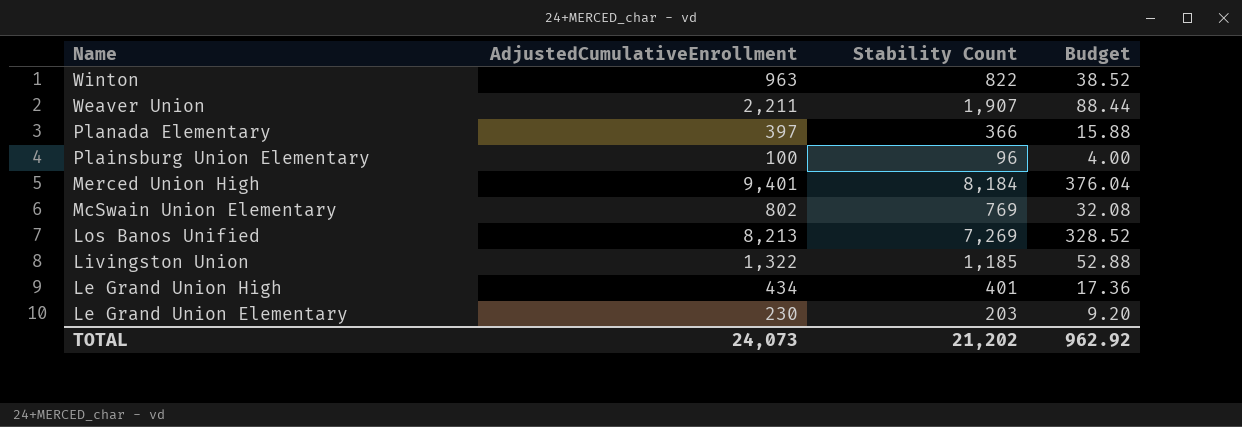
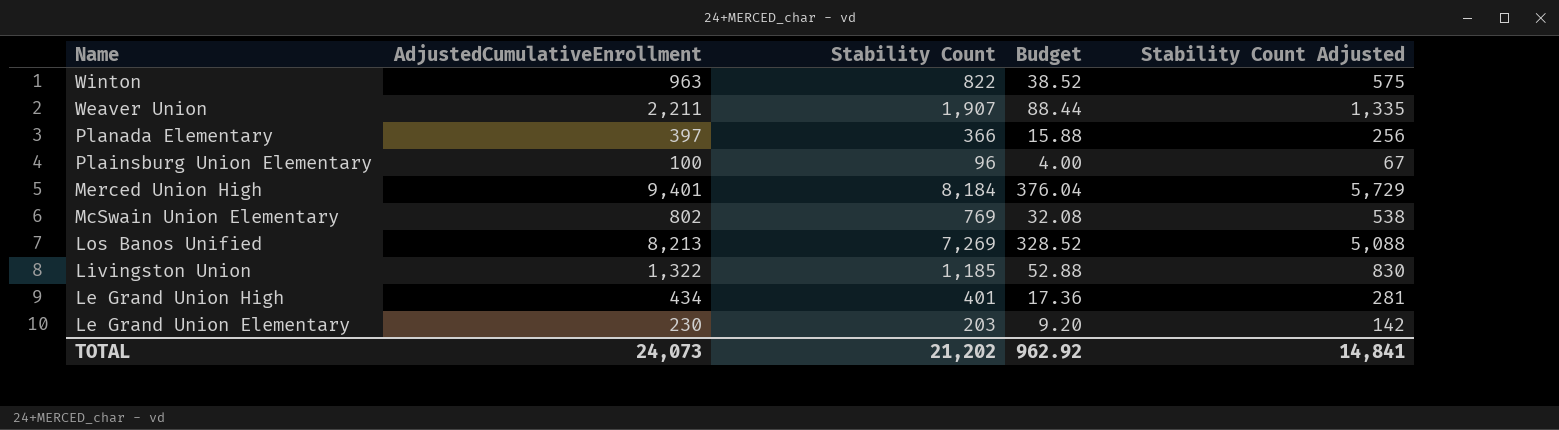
column Stability Count Adjusted | formula: none -> [Stability Count] * 0.7

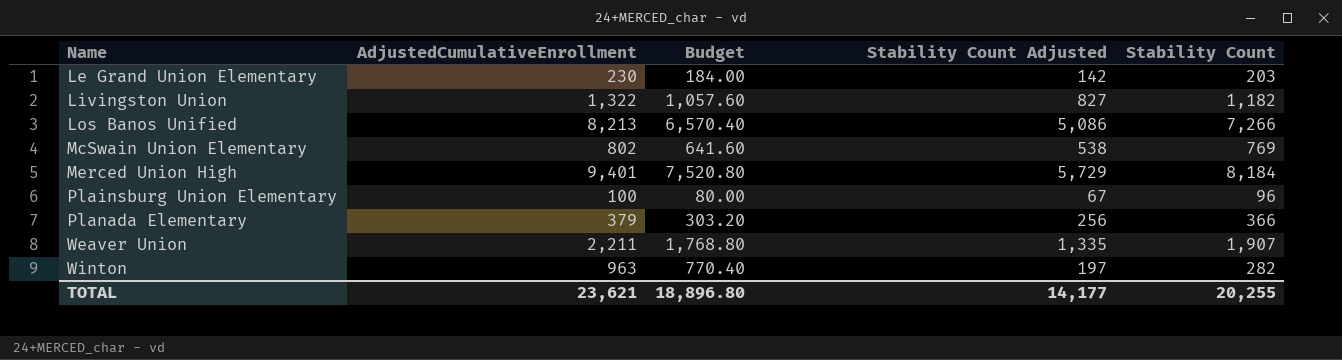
row order: Name descending -> Name ascending
column Budget | formula: [AdjustedCumulativeEnrollment] * 0.04 -> [AdjustedCumulativeEnrollment] * 0.8
column Stability Count | position: 3 -> 5
row Le Grand Union High: 434 | 401 | 17.36 | 281 -> none
Livingston Union | Stability Count Adjusted: 830 -> 827
Livingston Union | Stability Count: 1,185 -> 1,182
Los Banos Unified | Stability Count Adjusted: 5,088 -> 5,086
Los Banos Unified | Stability Count: 7,269 -> 7,266
Planada Elementary | AdjustedCumulativeEnrollment: 397 -> 379
Winton | Stability Count Adjusted: 575 -> 197
Winton | Stability Count: 822 -> 282
TOTAL | AdjustedCumulativeEnrollment: 24,073 -> 23,621
TOTAL | Budget: 962.92 -> 18,896.80
TOTAL | Stability Count Adjusted: 14,841 -> 14,177
TOTAL | Stability Count: 21,202 -> 20,255

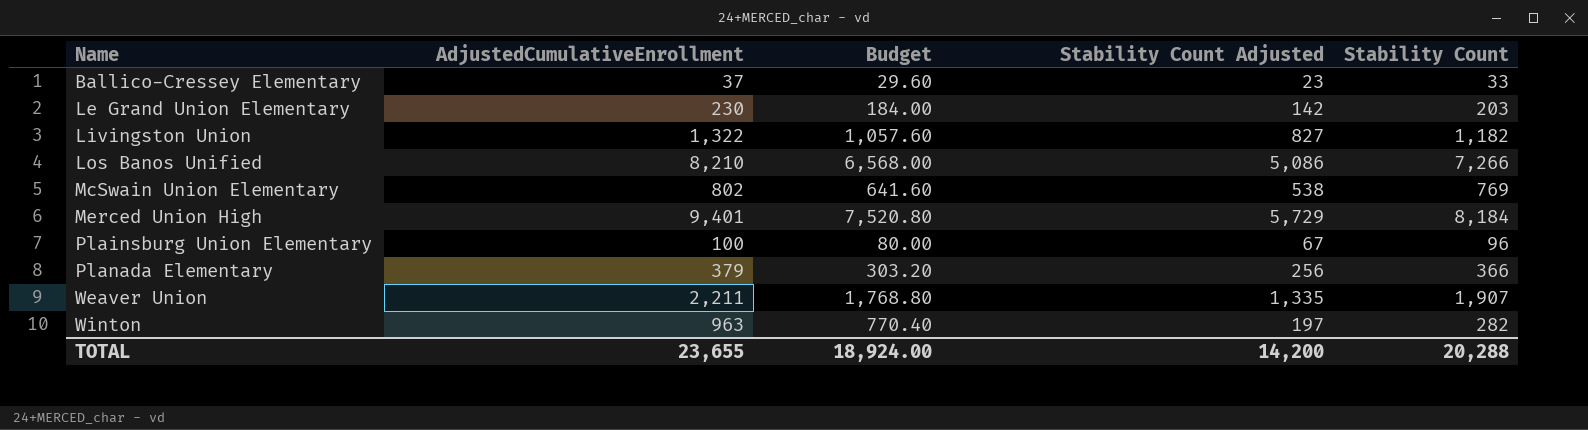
row Ballico-Cressey Elementary: none -> 37 | 29.60 | 23 | 33
Los Banos Unified | AdjustedCumulativeEnrollment: 8,213 -> 8,210
Los Banos Unified | Budget: 6,570.40 -> 6,568.00
TOTAL | AdjustedCumulativeEnrollment: 23,621 -> 23,655
TOTAL | Budget: 18,896.80 -> 18,924.00
TOTAL | Stability Count Adjusted: 14,177 -> 14,200
TOTAL | Stability Count: 20,255 -> 20,288

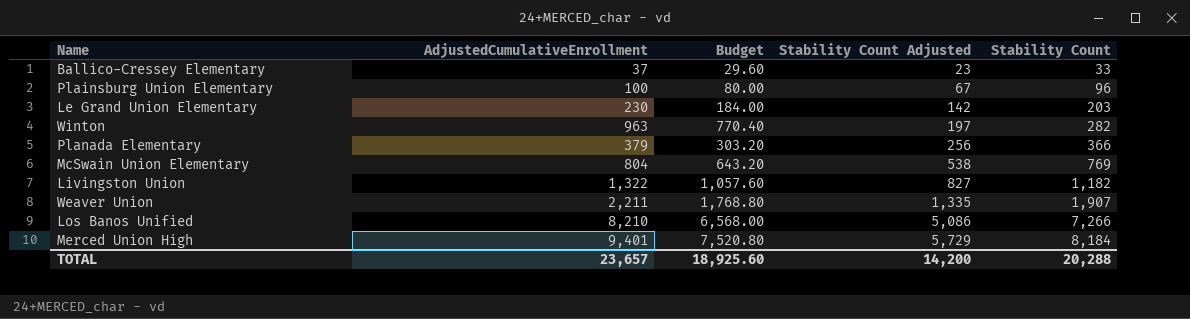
row order: Name ascending -> Stability Count Adjusted ascending
McSwain Union Elementary | AdjustedCumulativeEnrollment: 802 -> 804
McSwain Union Elementary | Budget: 641.60 -> 643.20
TOTAL | AdjustedCumulativeEnrollment: 23,655 -> 23,657
TOTAL | Budget: 18,924.00 -> 18,925.60

